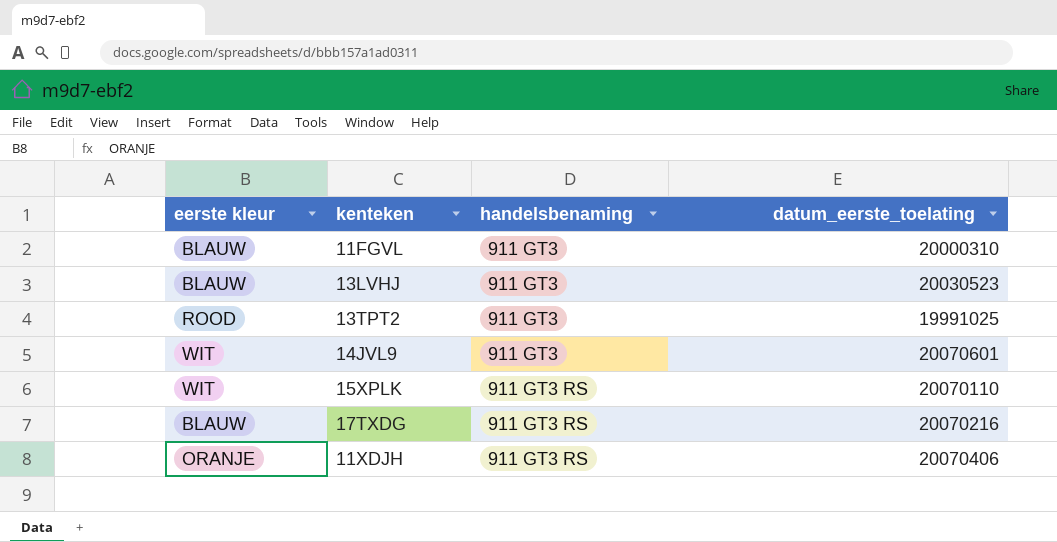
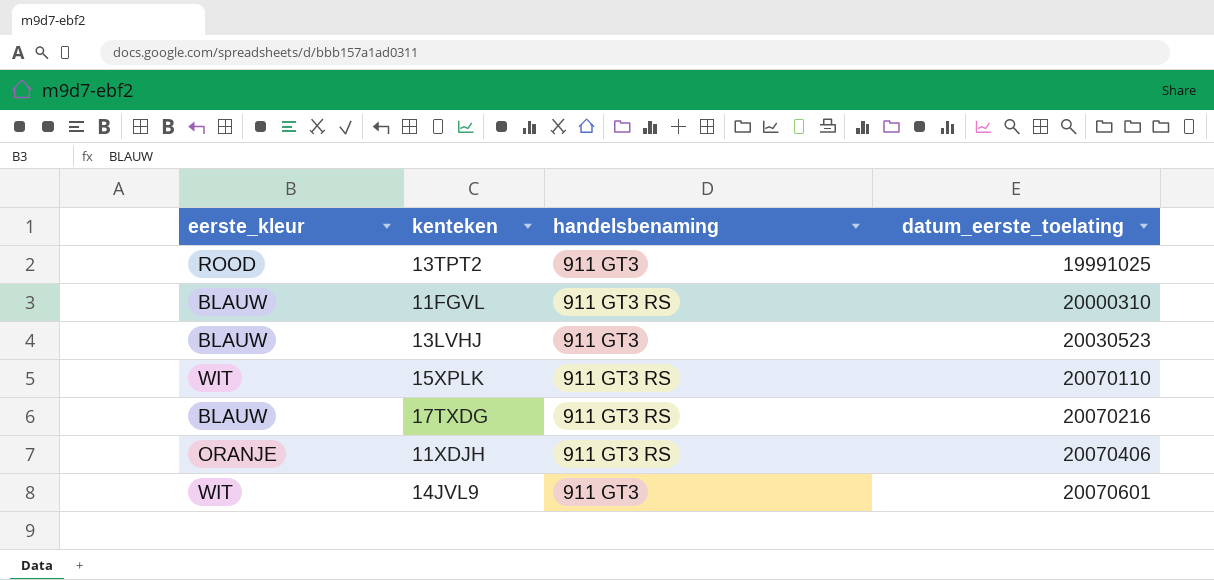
row order: handelsbenaming ascending -> datum_eerste_toelating ascending
column name: eerste kleur -> eerste_kleur
11FGVL | handelsbenaming: 911 GT3 -> 911 GT3 RS

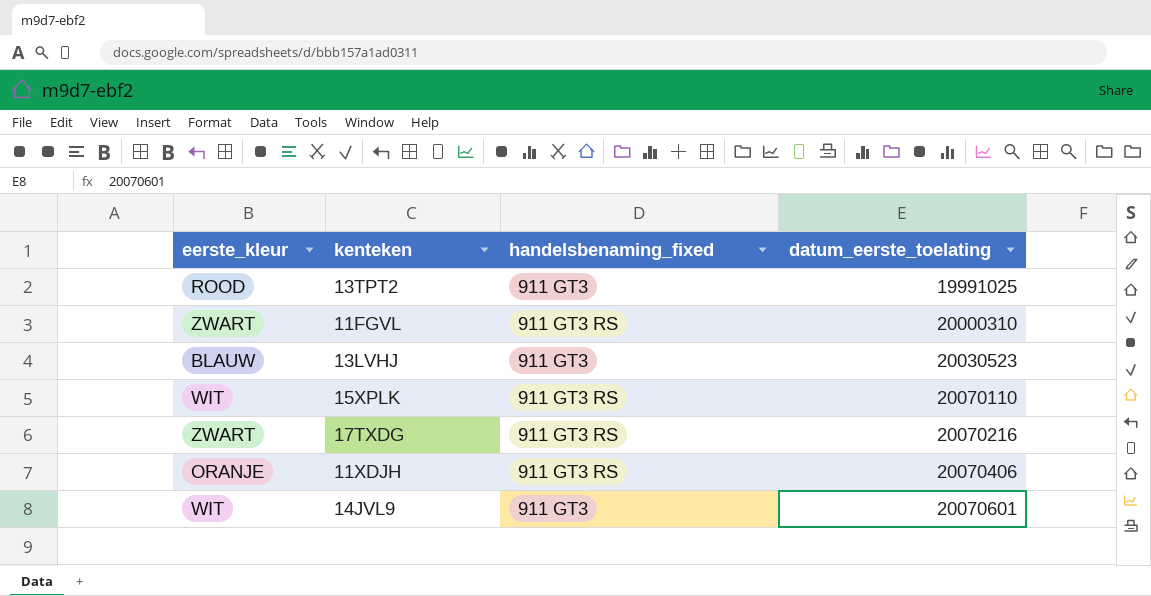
column name: handelsbenaming -> handelsbenaming_fixed
11FGVL | eerste_kleur: BLAUW -> ZWART
17TXDG | eerste_kleur: BLAUW -> ZWART

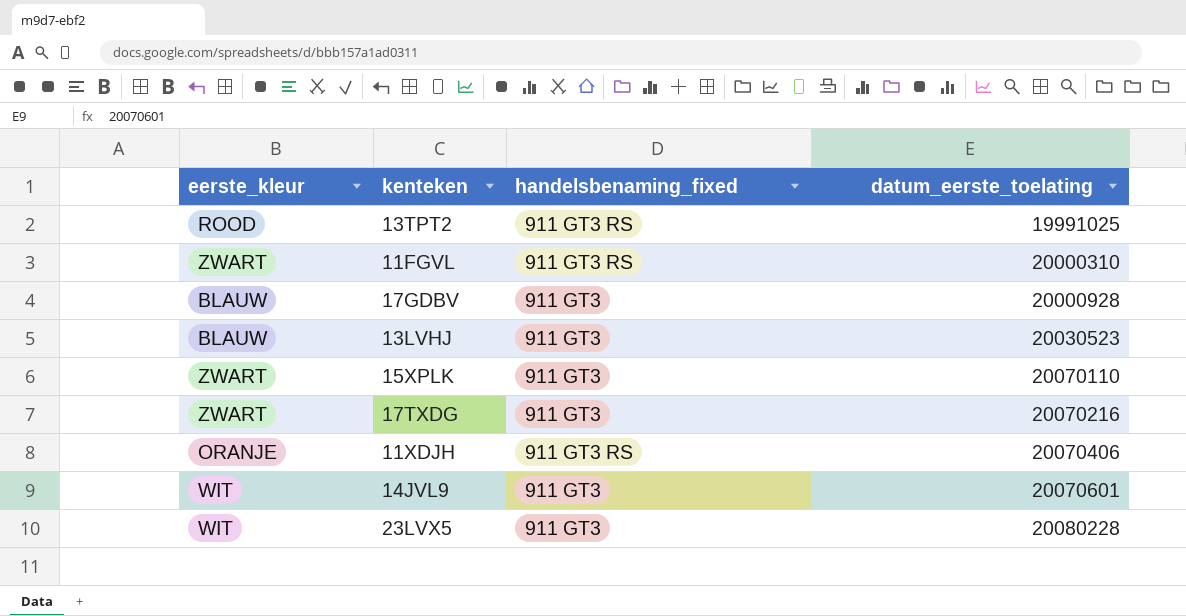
13TPT2 | handelsbenaming_fixed: 911 GT3 -> 911 GT3 RS
row 17GDBV: none -> BLAUW | 911 GT3 | 20000928
15XPLK | eerste_kleur: WIT -> ZWART
15XPLK | handelsbenaming_fixed: 911 GT3 RS -> 911 GT3
17TXDG | handelsbenaming_fixed: 911 GT3 RS -> 911 GT3
row 23LVX5: none -> WIT | 911 GT3 | 20080228

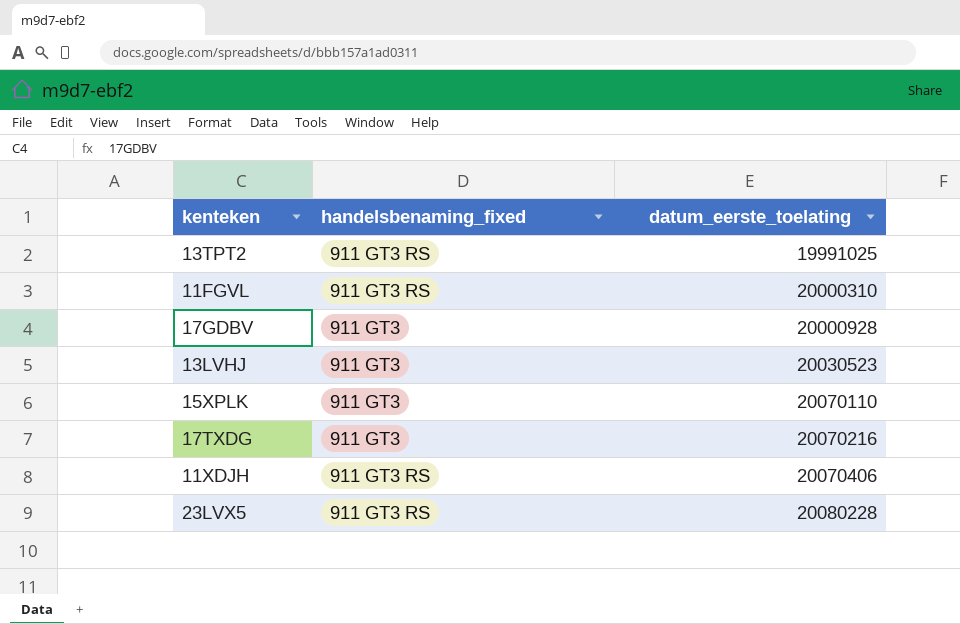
column eerste_kleur | position: 1 -> none
row 14JVL9: WIT | 911 GT3 | 20070601 -> none
23LVX5 | handelsbenaming_fixed: 911 GT3 -> 911 GT3 RS

